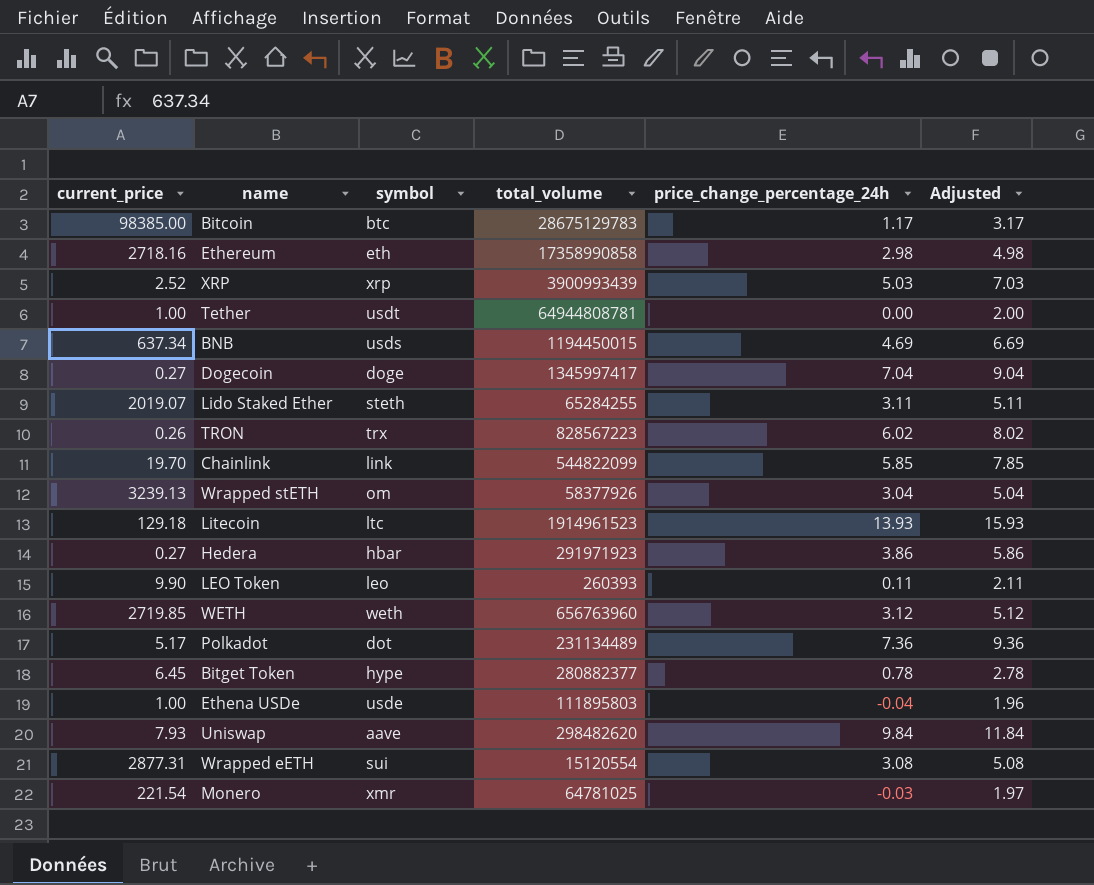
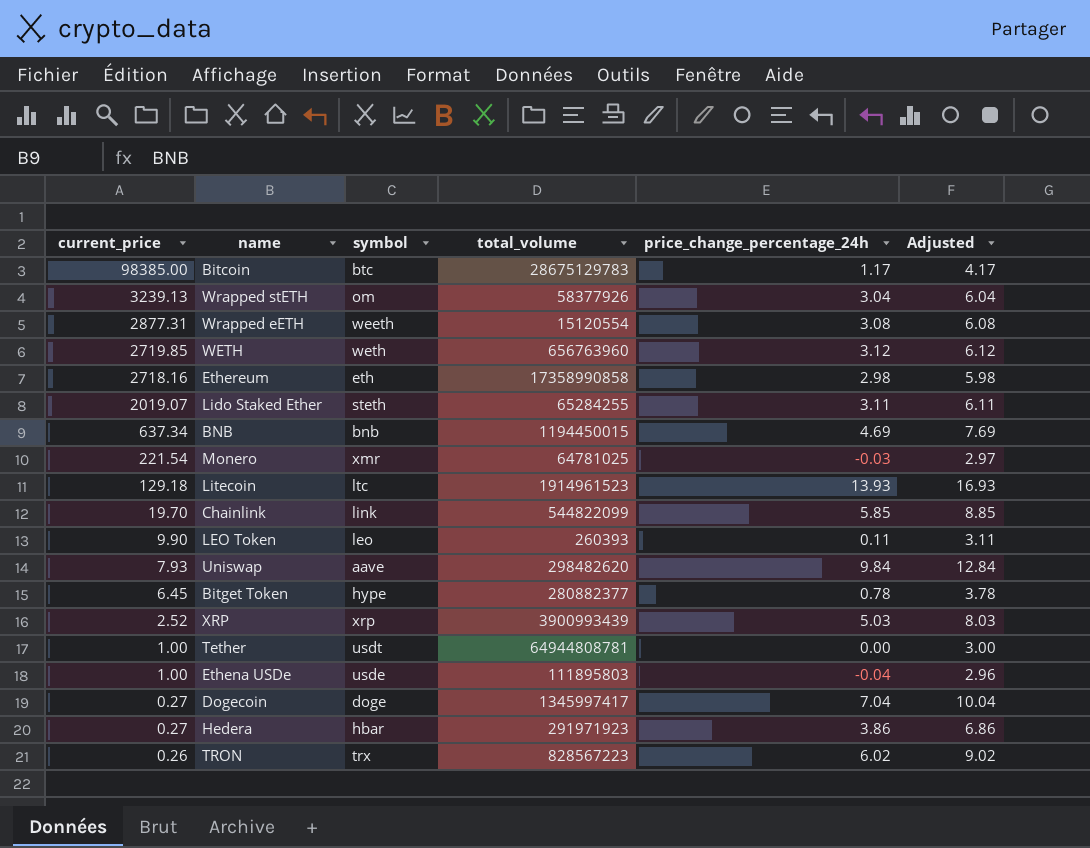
row order: none -> current_price descending
column Adjusted | formula: [price_change_percentage_24h] + 2 -> [price_change_percentage_24h] + 3
row Polkadot: 5.17 | dot | 231134489 | 7.36 | 9.36 -> none
Wrapped eETH | symbol: sui -> weeth
BNB | symbol: usds -> bnb

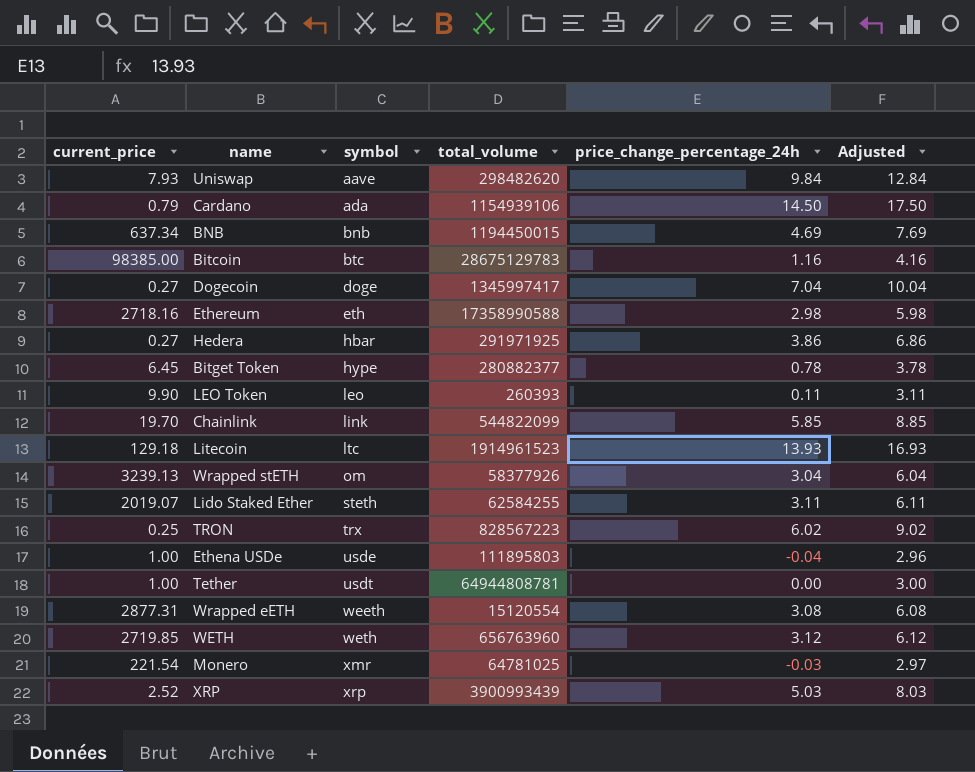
row order: current_price descending -> symbol ascending
row Cardano: none -> 0.79 | ada | 1154939106 | 14.50 | 17.50
Bitcoin | price_change_percentage_24h: 1.17 -> 1.16
Bitcoin | Adjusted: 4.17 -> 4.16
Ethereum | total_volume: 17358990858 -> 17358990588
Hedera | total_volume: 291971923 -> 291971925
Lido Staked Ether | total_volume: 65284255 -> 62584255
TRON | current_price: 0.26 -> 0.25

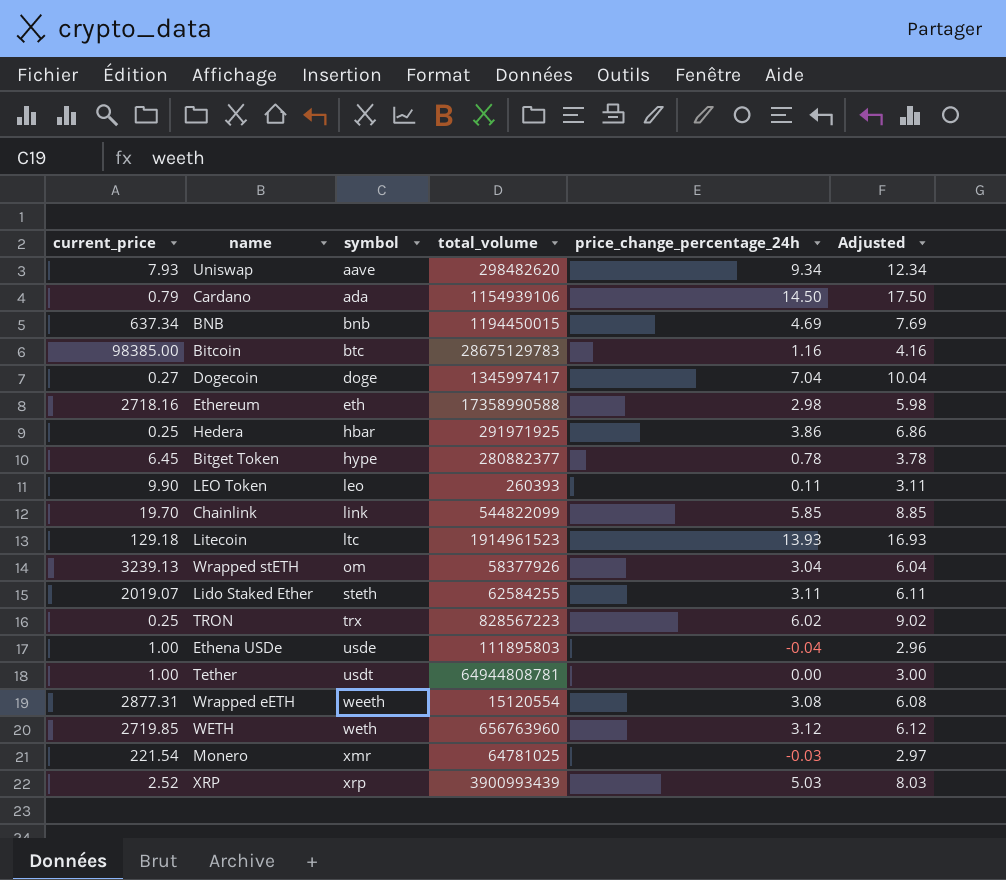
Uniswap | price_change_percentage_24h: 9.84 -> 9.34
Uniswap | Adjusted: 12.84 -> 12.34
Hedera | current_price: 0.27 -> 0.25

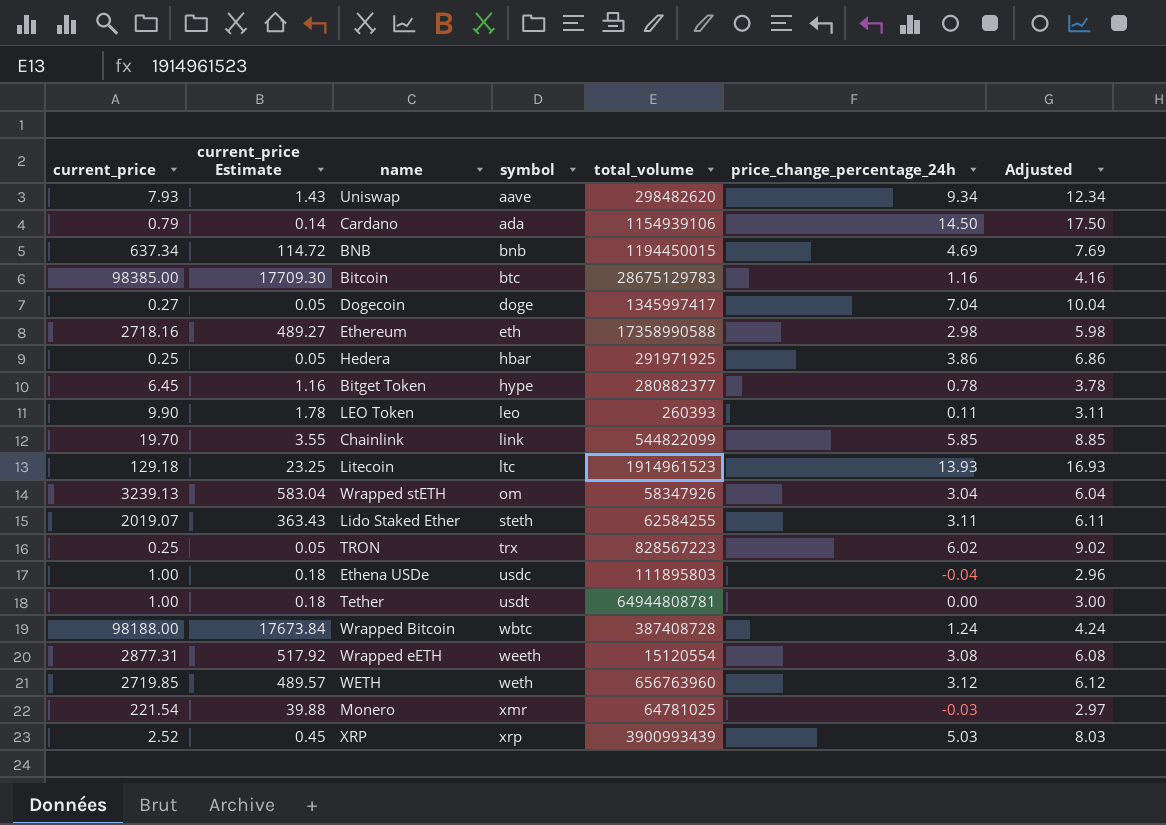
column current_price Estimate | formula: none -> [current_price] * 0.18
Wrapped stETH | total_volume: 58377926 -> 58347926
Ethena USDe | symbol: usde -> usdc
row Wrapped Bitcoin: none -> 98188.00 | 17673.84 | wbtc | 387408728 | 1.24 | 4.24

